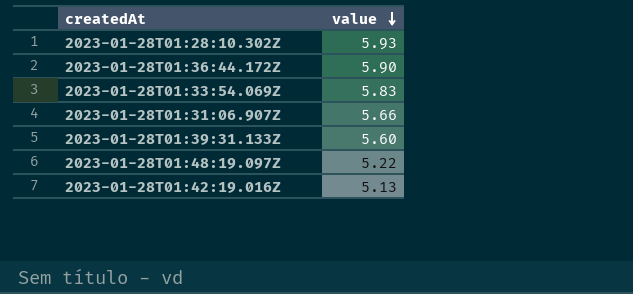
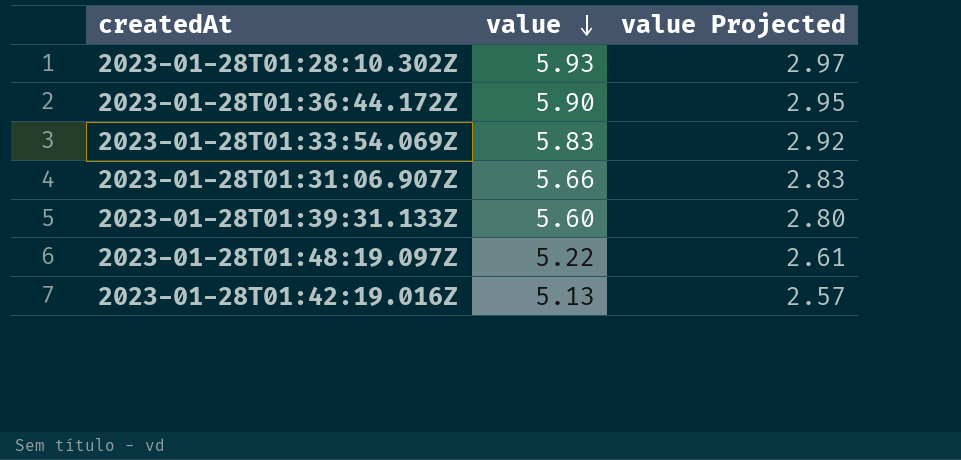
column value Projected | formula: none -> [value] * 0.5

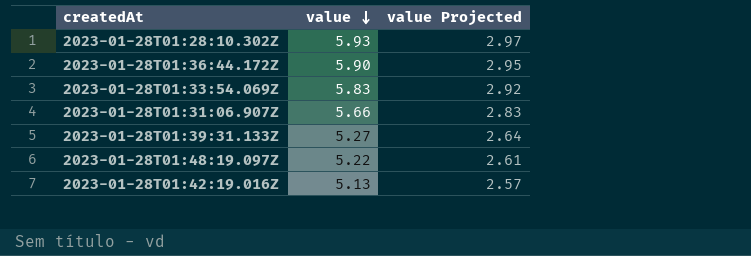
2023-01-28T01:39:31.133Z | value: 5.60 -> 5.27
2023-01-28T01:39:31.133Z | value Projected: 2.80 -> 2.64

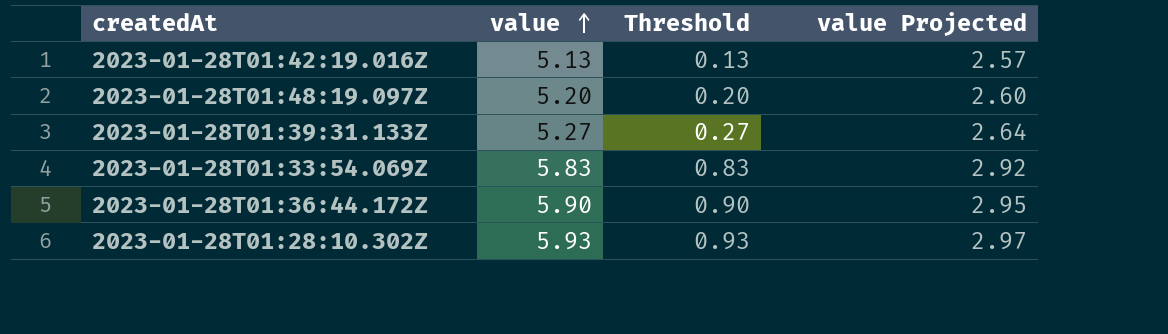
row order: value descending -> value ascending
column Threshold | formula: none -> [value] - 5
row 2023-01-28T01:31:06.907Z: 5.66 | 2.83 -> none
2023-01-28T01:48:19.097Z | value: 5.22 -> 5.20
2023-01-28T01:48:19.097Z | value Projected: 2.61 -> 2.60

